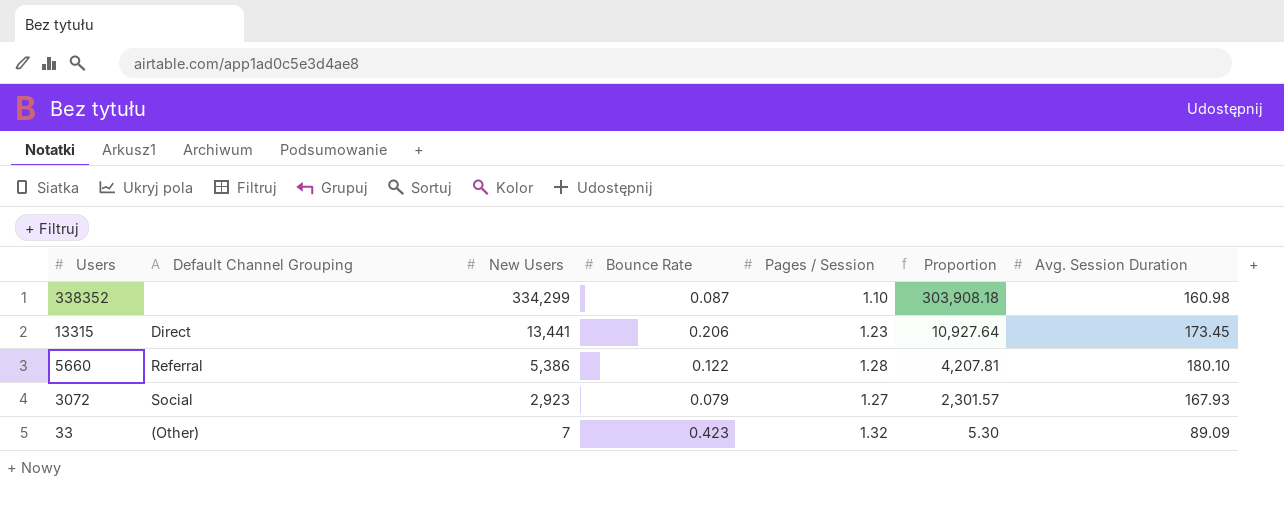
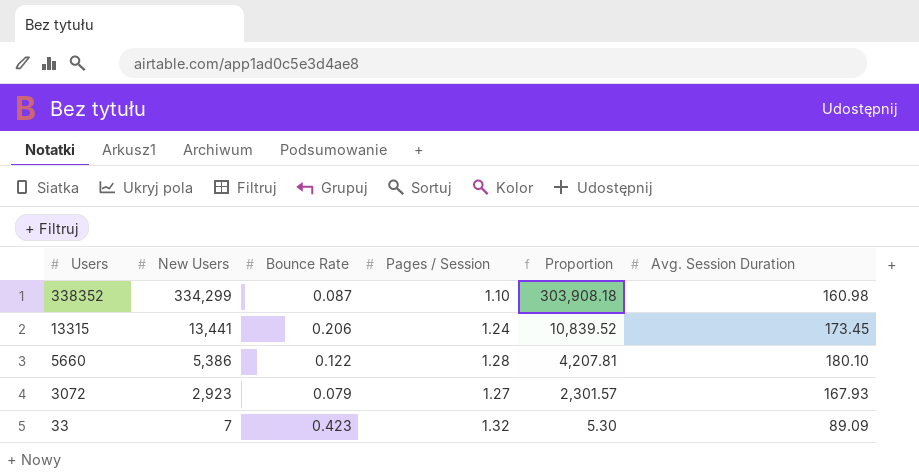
column Default Channel Grouping | position: 2 -> none
13315 | Pages / Session: 1.23 -> 1.24
13315 | Proportion: 10,927.64 -> 10,839.52

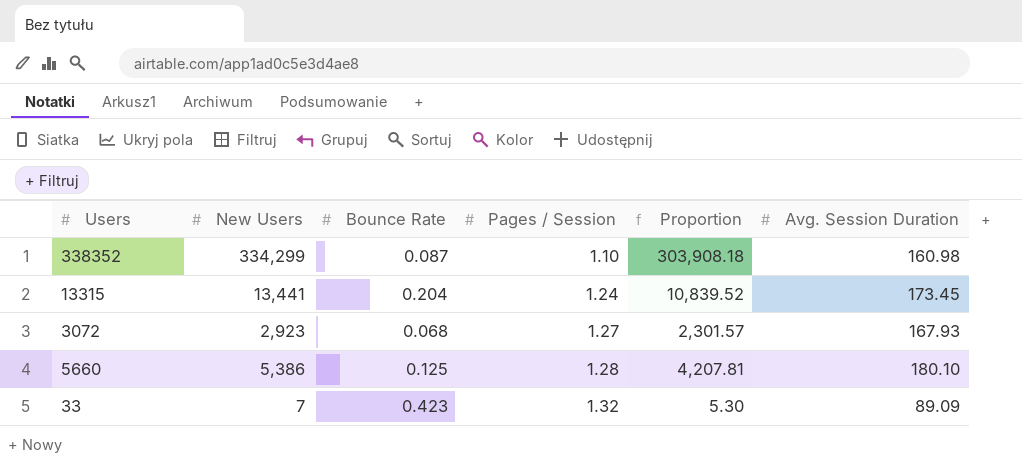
row order: Users descending -> Pages / Session ascending
13315 | Bounce Rate: 0.206 -> 0.204
3072 | Bounce Rate: 0.079 -> 0.068
5660 | Bounce Rate: 0.122 -> 0.125

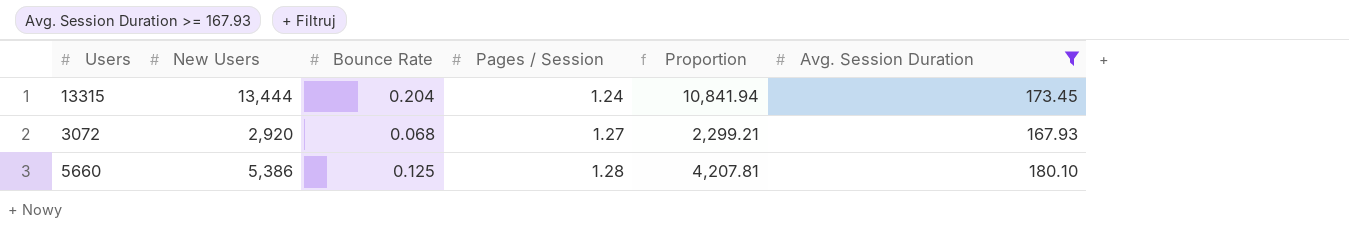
filter: none -> Avg. Session Duration >= 167.93
13315 | New Users: 13,441 -> 13,444
13315 | Proportion: 10,839.52 -> 10,841.94
3072 | New Users: 2,923 -> 2,920
3072 | Proportion: 2,301.57 -> 2,299.21

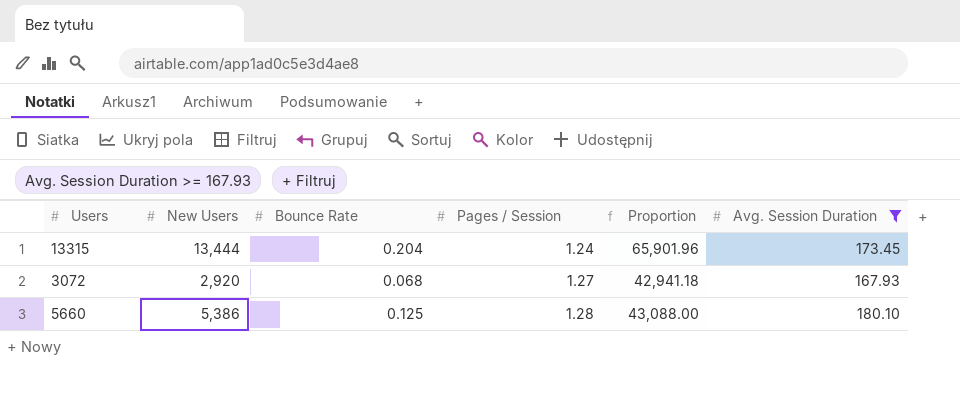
column Proportion | formula: [New Users] / [Pages / Session] -> [New Users] / [Bounce Rate]

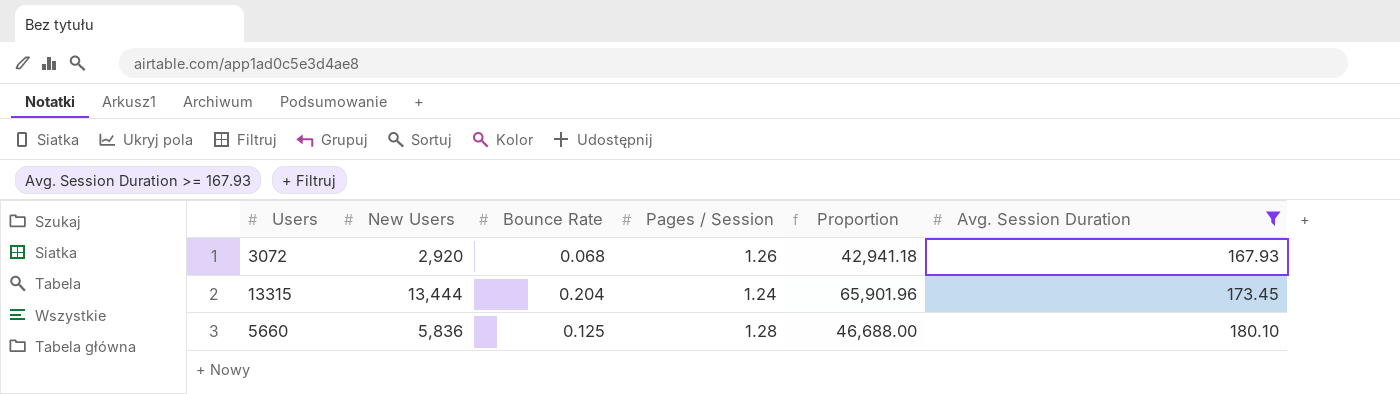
row order: Pages / Session ascending -> Avg. Session Duration ascending
3072 | Pages / Session: 1.27 -> 1.26
5660 | New Users: 5,386 -> 5,836
5660 | Proportion: 43,088.00 -> 46,688.00

